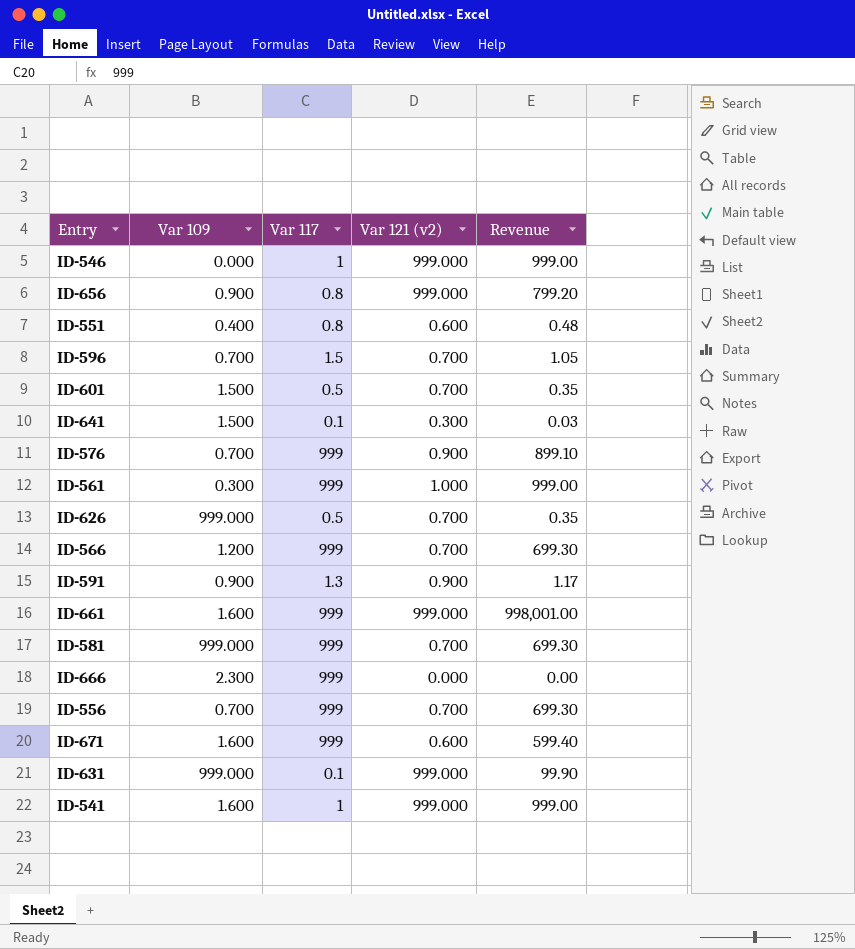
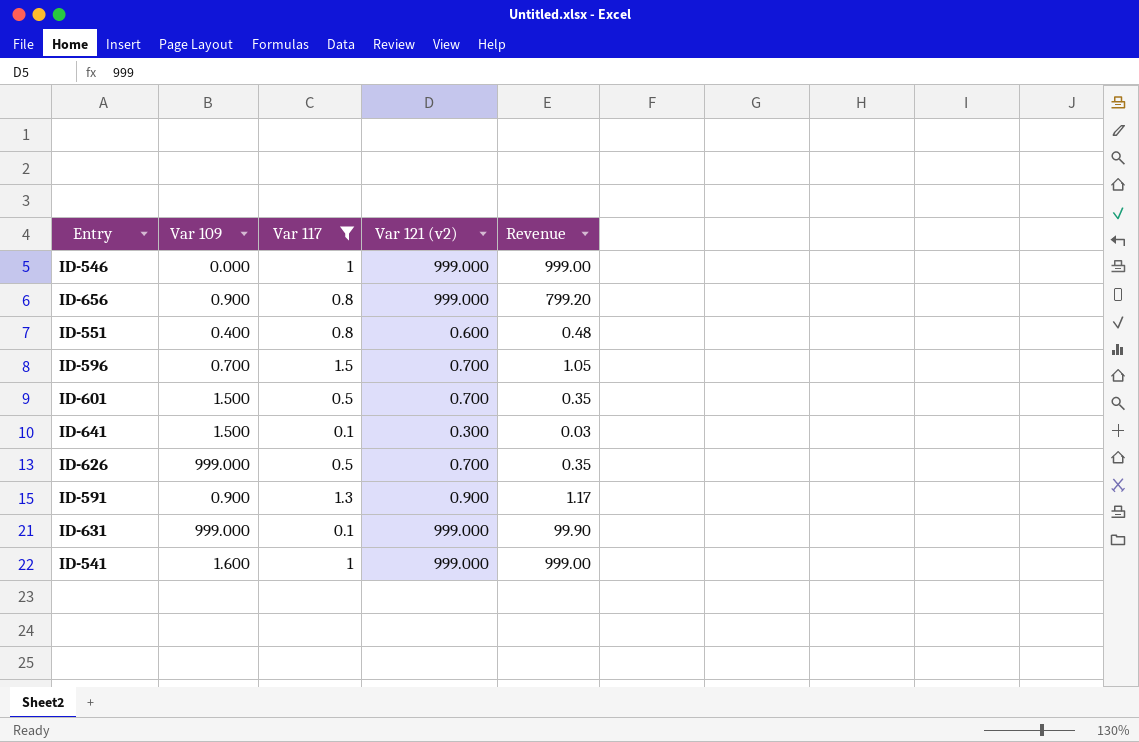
filter: none -> Var 117 != 999

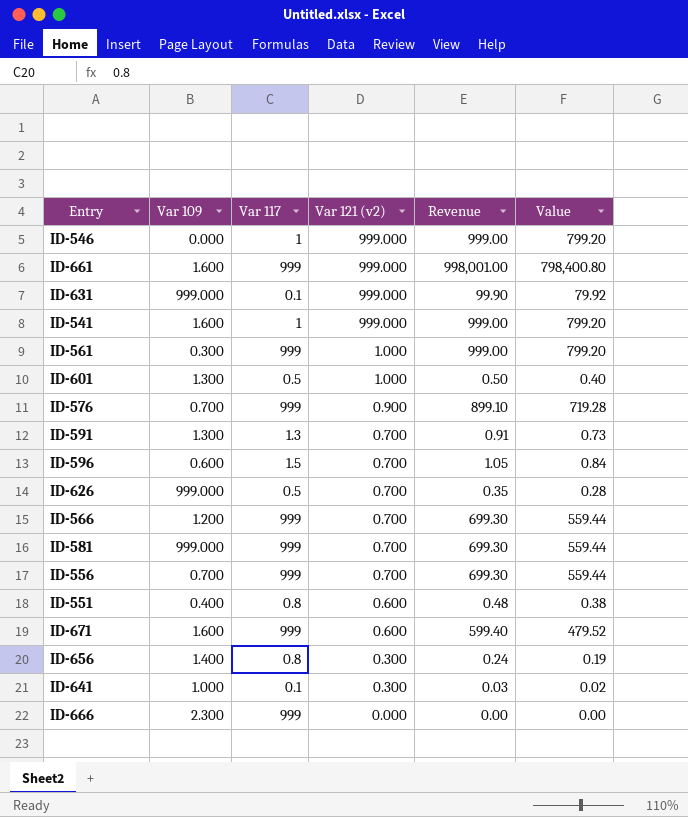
filter: Var 117 != 999 -> none
row order: none -> Var 121 (v2) descending
column Value | formula: none -> [Revenue] * 0.8
ID-601 | Var 109: 1.500 -> 1.300
ID-601 | Var 121 (v2): 0.700 -> 1.000
ID-601 | Revenue: 0.35 -> 0.50
ID-591 | Var 109: 0.900 -> 1.300
ID-591 | Var 121 (v2): 0.900 -> 0.700
ID-591 | Revenue: 1.17 -> 0.91
ID-596 | Var 109: 0.700 -> 0.600
ID-656 | Var 109: 0.900 -> 1.400
ID-656 | Var 121 (v2): 999.000 -> 0.300
ID-656 | Revenue: 799.20 -> 0.24
ID-641 | Var 109: 1.500 -> 1.000

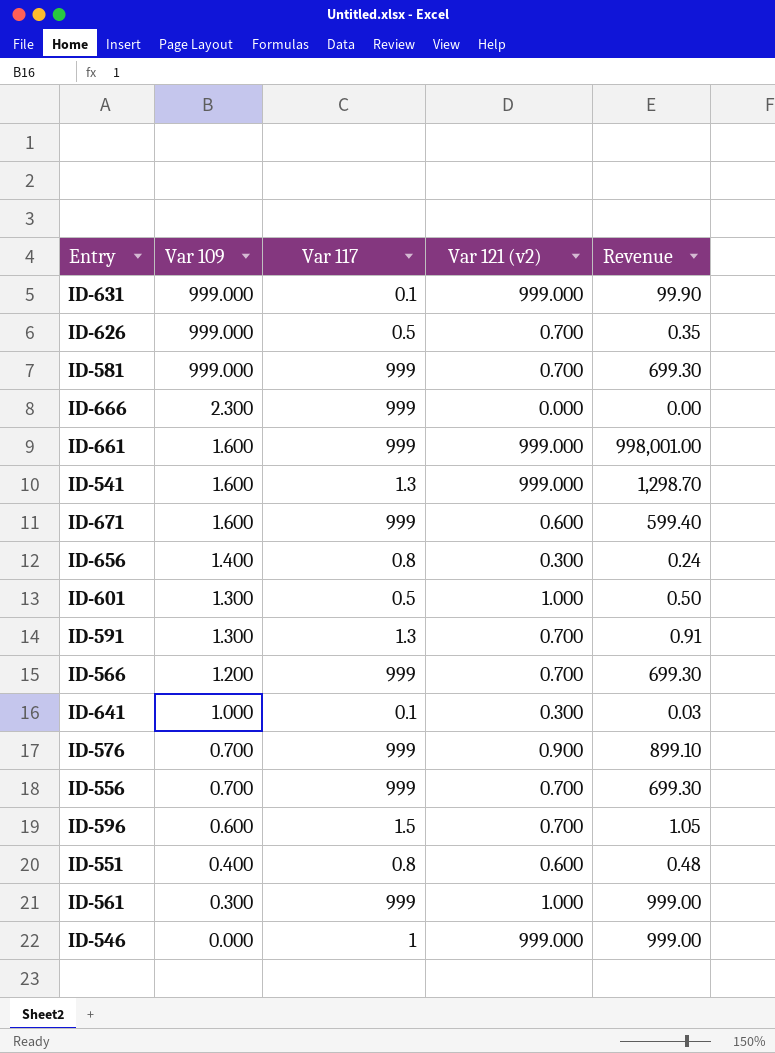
row order: Var 121 (v2) descending -> Var 109 descending
column Value | formula: [Revenue] * 0.8 -> none
ID-541 | Var 117: 1 -> 1.3
ID-541 | Revenue: 999.00 -> 1,298.70

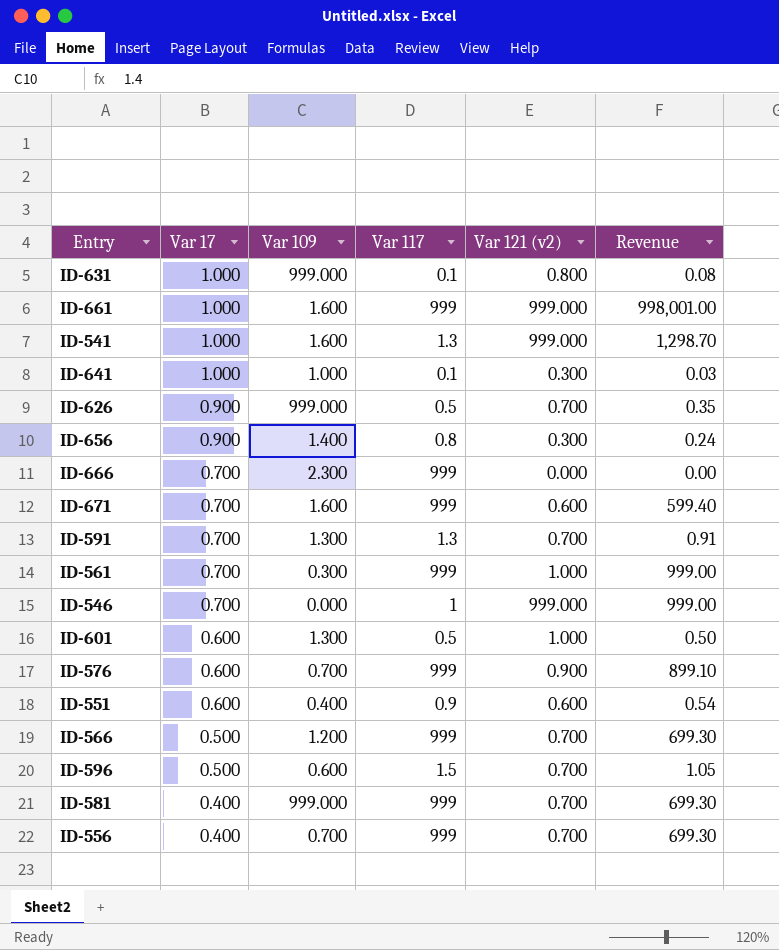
row order: Var 109 descending -> Var 17 descending
column Var 17 | position: none -> 2
ID-631 | Var 121 (v2): 999.000 -> 0.800
ID-631 | Revenue: 99.90 -> 0.08
ID-551 | Var 117: 0.8 -> 0.9
ID-551 | Revenue: 0.48 -> 0.54

